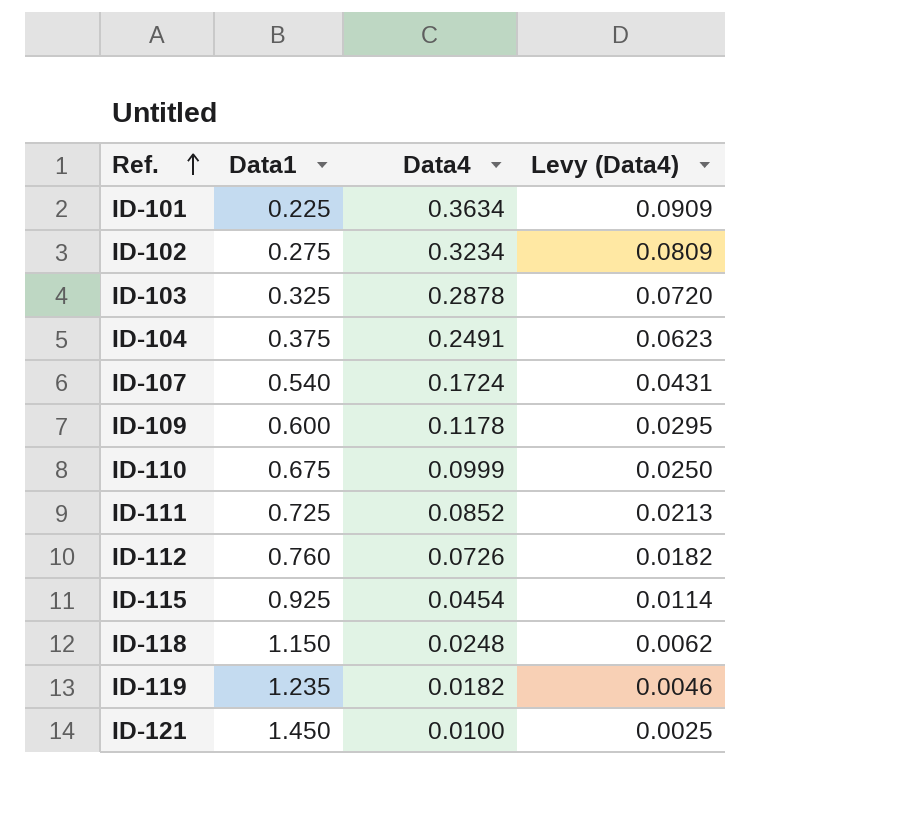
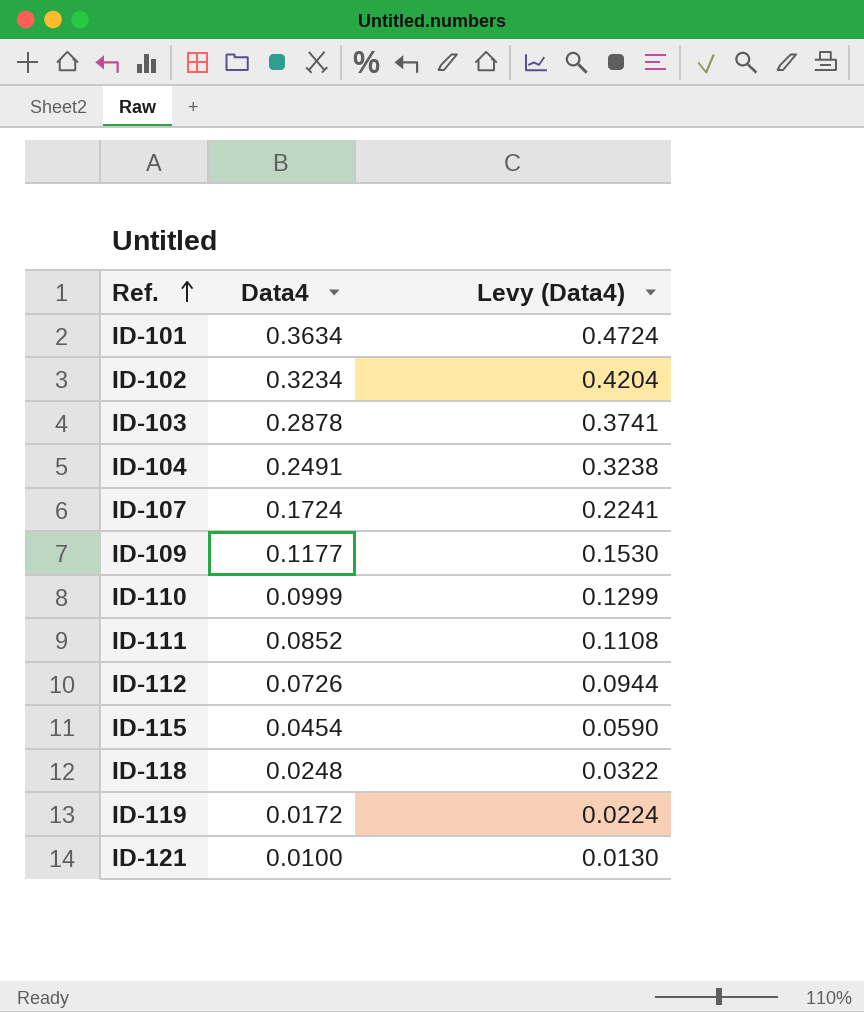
column Data1 | position: 2 -> none
column Levy (Data4) | formula: [Data4] * 0.25 -> [Data4] * 1.3
ID-109 | Data4: 0.1178 -> 0.1177
ID-119 | Data4: 0.0182 -> 0.0172

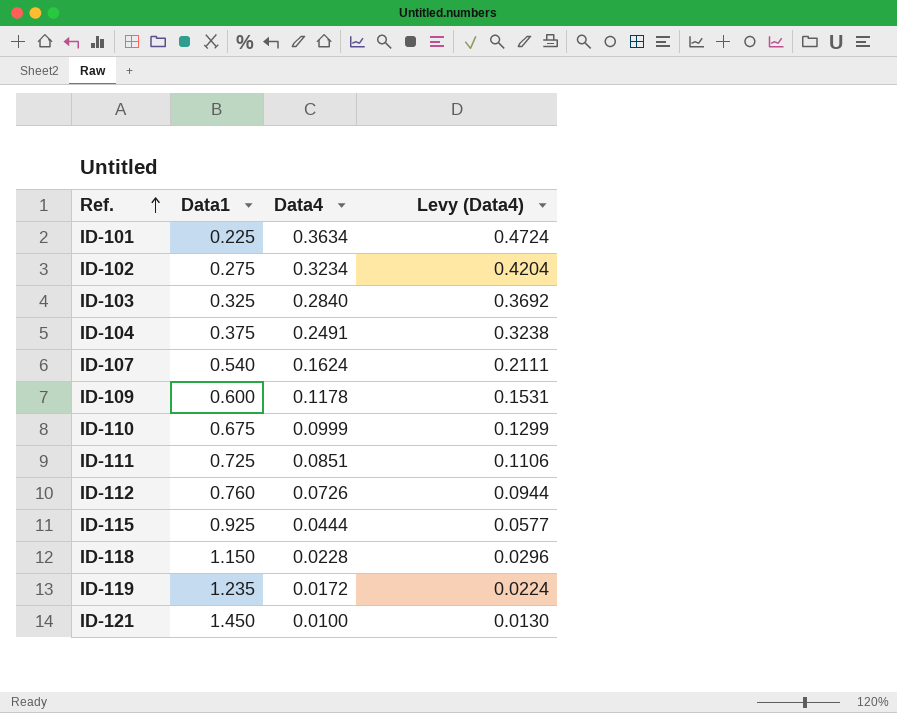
column Data1 | position: none -> 2
ID-103 | Data4: 0.2878 -> 0.2840
ID-103 | Levy (Data4): 0.3741 -> 0.3692
ID-107 | Data4: 0.1724 -> 0.1624
ID-107 | Levy (Data4): 0.2241 -> 0.2111
ID-109 | Data4: 0.1177 -> 0.1178
ID-109 | Levy (Data4): 0.1530 -> 0.1531
ID-111 | Data4: 0.0852 -> 0.0851
ID-111 | Levy (Data4): 0.1108 -> 0.1106
ID-115 | Data4: 0.0454 -> 0.0444
ID-115 | Levy (Data4): 0.0590 -> 0.0577
ID-118 | Data4: 0.0248 -> 0.0228
ID-118 | Levy (Data4): 0.0322 -> 0.0296

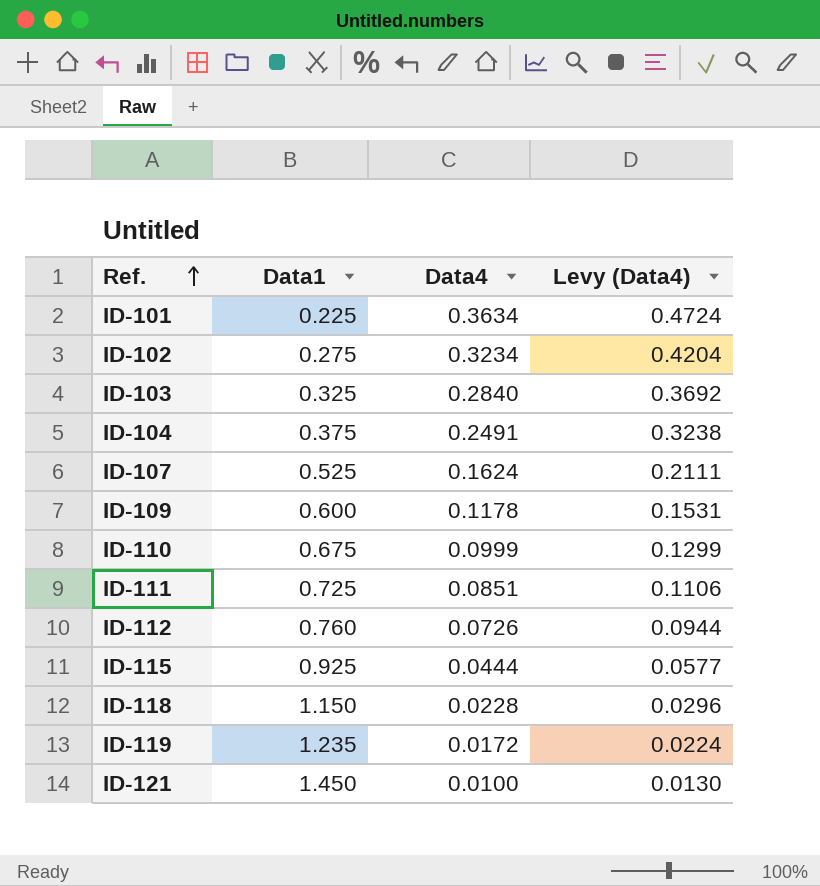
ID-107 | Data1: 0.540 -> 0.525

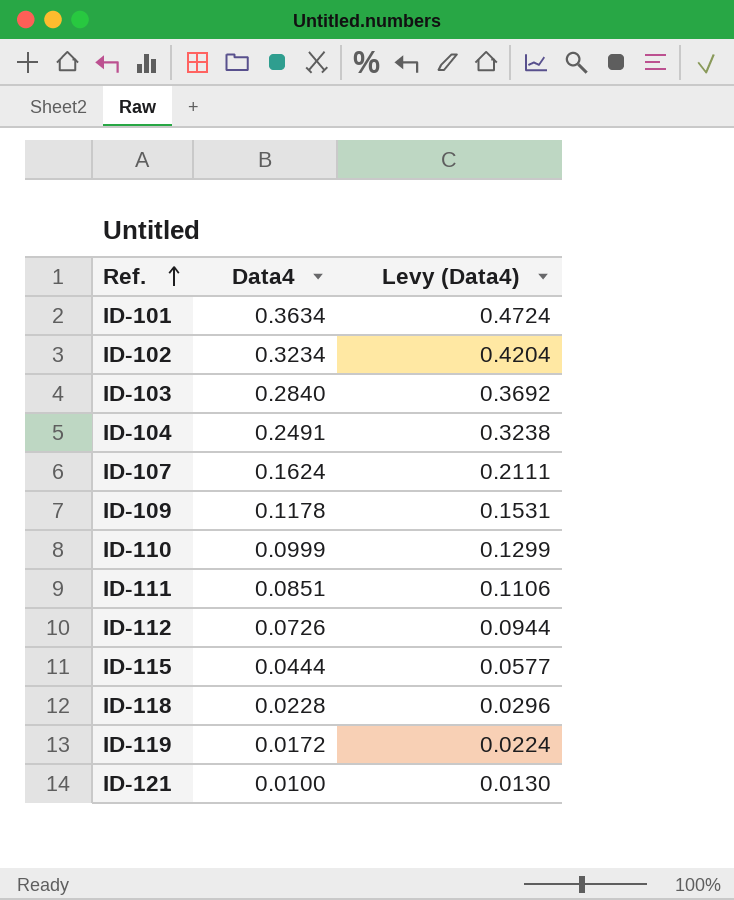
column Data1 | position: 2 -> none

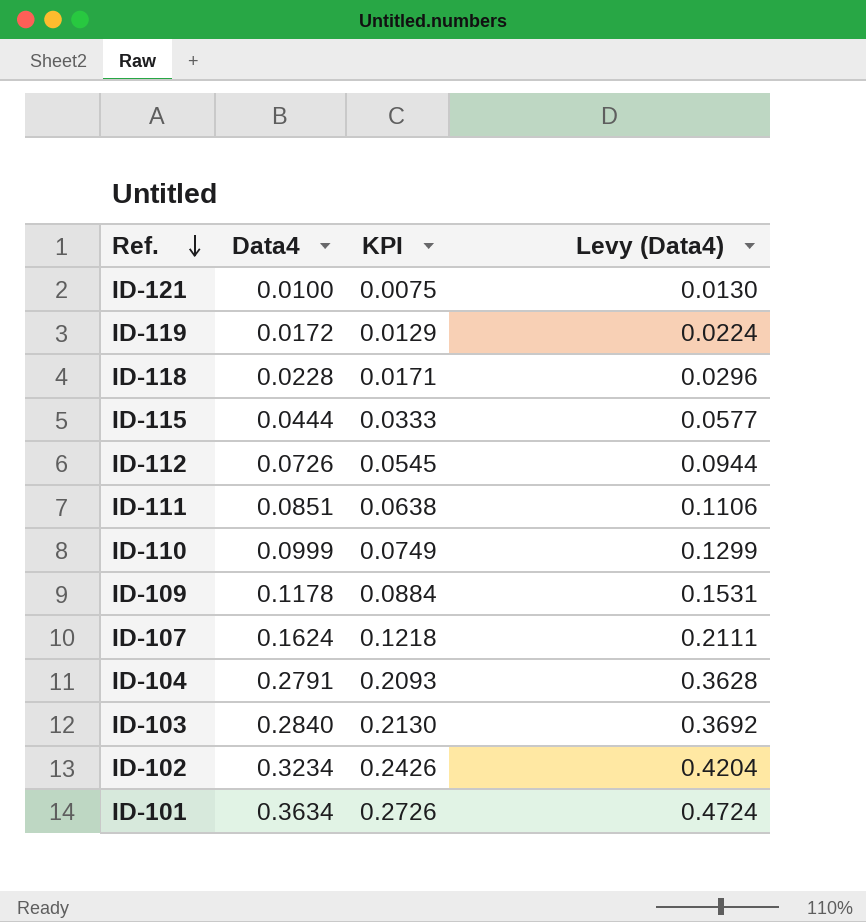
row order: Ref. ascending -> Ref. descending
column KPI | formula: none -> [Data4] * 0.75
ID-104 | Data4: 0.2491 -> 0.2791
ID-104 | Levy (Data4): 0.3238 -> 0.3628

